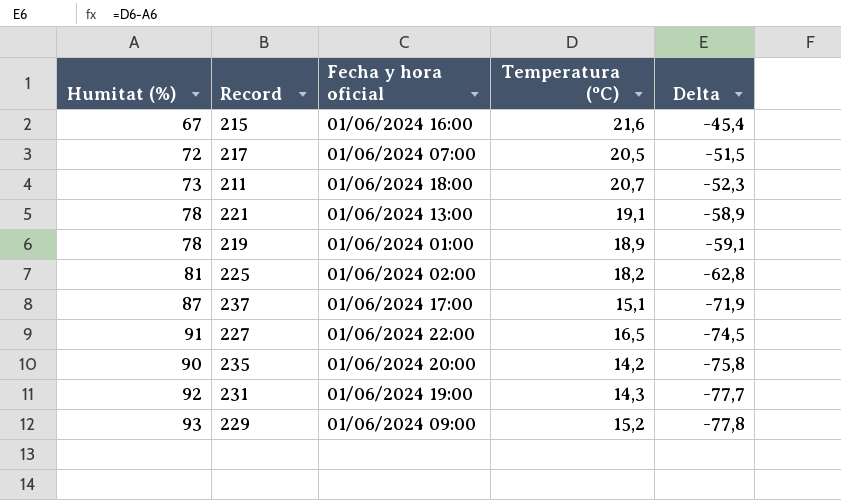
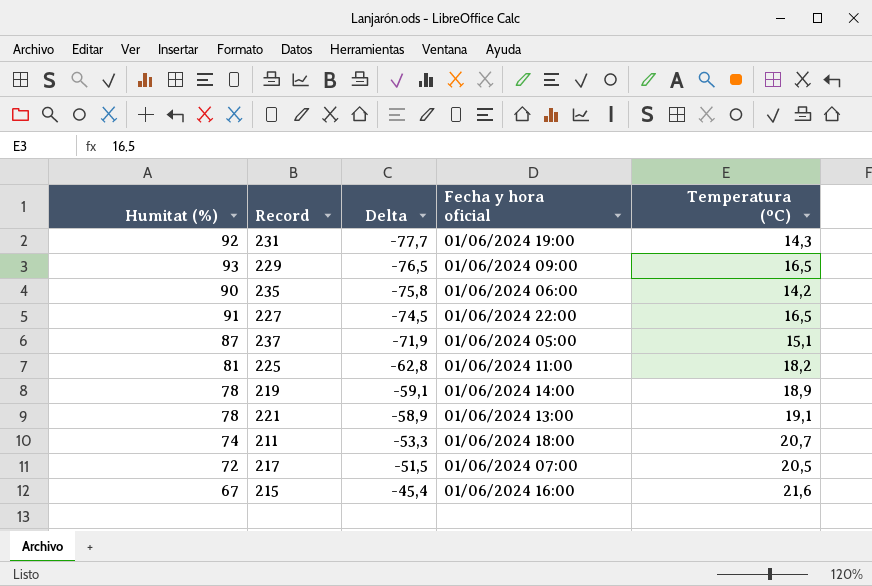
row order: Delta descending -> Delta ascending
column Delta | position: 5 -> 3
229 | Delta: -77,8 -> -76,5
229 | Temperatura (ºC): 15,2 -> 16,5
235 | Fecha y hora oficial: 01/06/2024 20:00 -> 01/06/2024 06:00
237 | Fecha y hora oficial: 01/06/2024 17:00 -> 01/06/2024 05:00
225 | Fecha y hora oficial: 01/06/2024 02:00 -> 01/06/2024 11:00
219 | Fecha y hora oficial: 01/06/2024 01:00 -> 01/06/2024 14:00
211 | Humitat (%): 73 -> 74
211 | Delta: -52,3 -> -53,3

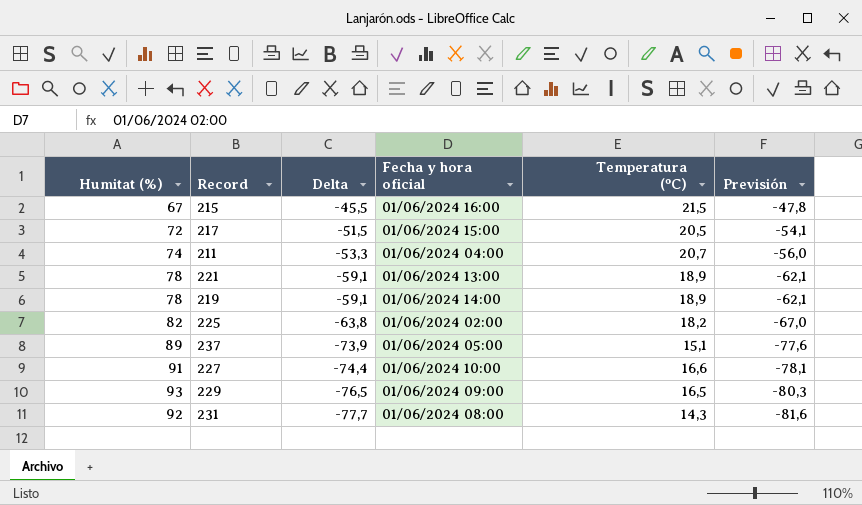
row order: Delta ascending -> Delta descending
column Previsión | formula: none -> [Delta] * 1,05
row 235: 90 | -75,8 | 01/06/2024 06:00 | 14,2 -> none
215 | Delta: -45,4 -> -45,5
215 | Temperatura (ºC): 21,6 -> 21,5
217 | Fecha y hora oficial: 01/06/2024 07:00 -> 01/06/2024 15:00
211 | Fecha y hora oficial: 01/06/2024 18:00 -> 01/06/2024 04:00
221 | Delta: -58,9 -> -59,1
221 | Temperatura (ºC): 19,1 -> 18,9
225 | Humitat (%): 81 -> 82
225 | Delta: -62,8 -> -63,8
225 | Fecha y hora oficial: 01/06/2024 11:00 -> 01/06/2024 02:00
237 | Humitat (%): 87 -> 89
237 | Delta: -71,9 -> -73,9
227 | Delta: -74,5 -> -74,4
227 | Fecha y hora oficial: 01/06/2024 22:00 -> 01/06/2024 10:00
227 | Temperatura (ºC): 16,5 -> 16,6
231 | Fecha y hora oficial: 01/06/2024 19:00 -> 01/06/2024 08:00

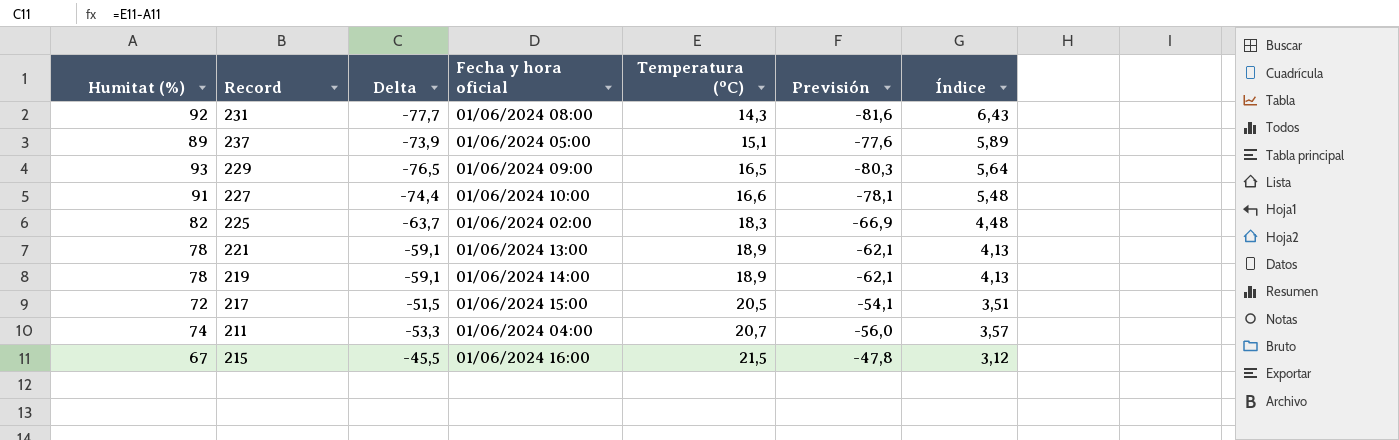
row order: Delta descending -> Temperatura (ºC) ascending
column Índice | formula: none -> [Humitat (%)] / [Temperatura (ºC)]
225 | Delta: -63,8 -> -63,7
225 | Temperatura (ºC): 18,2 -> 18,3
225 | Previsión: -67,0 -> -66,9

